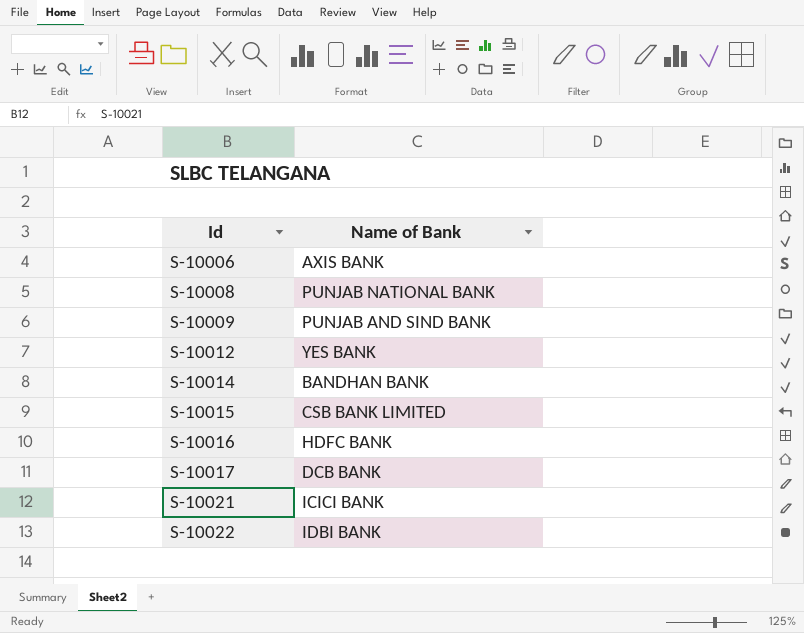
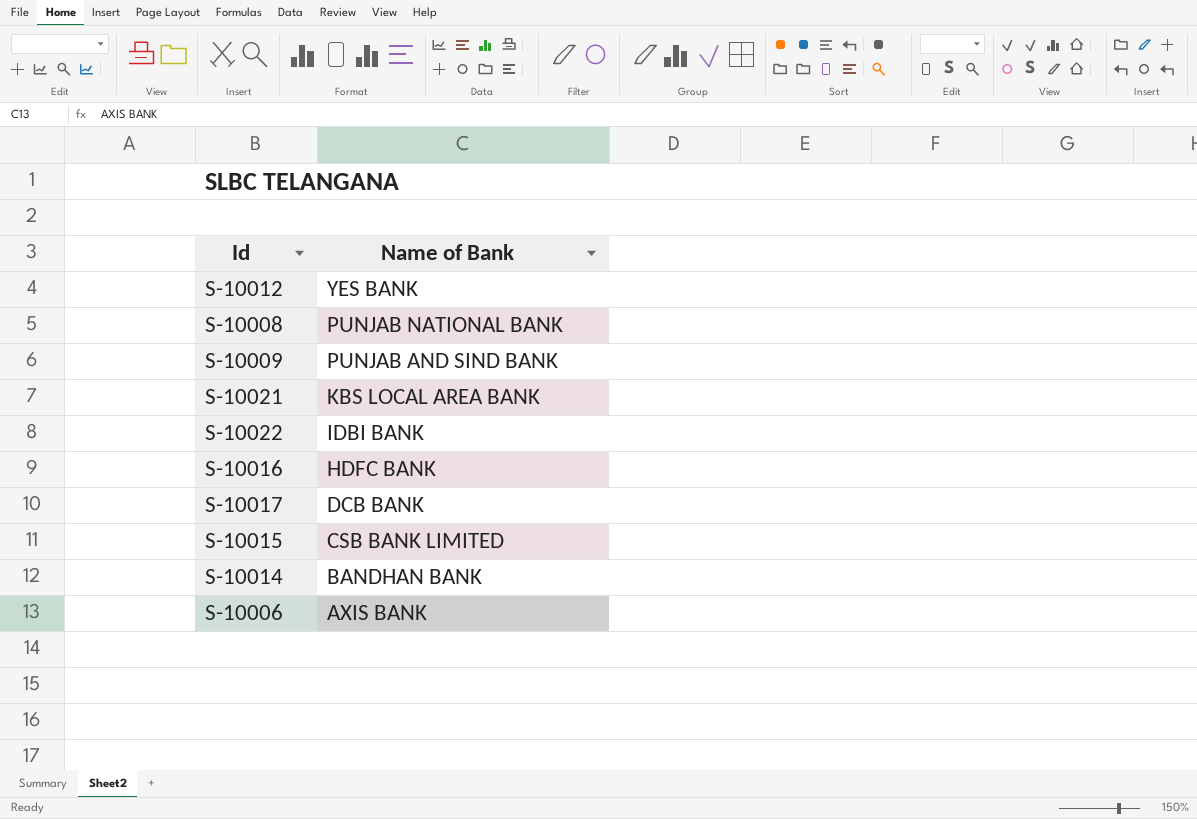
row order: Id ascending -> Name of Bank descending
S-10021 | Name of Bank: ICICI BANK -> KBS LOCAL AREA BANK

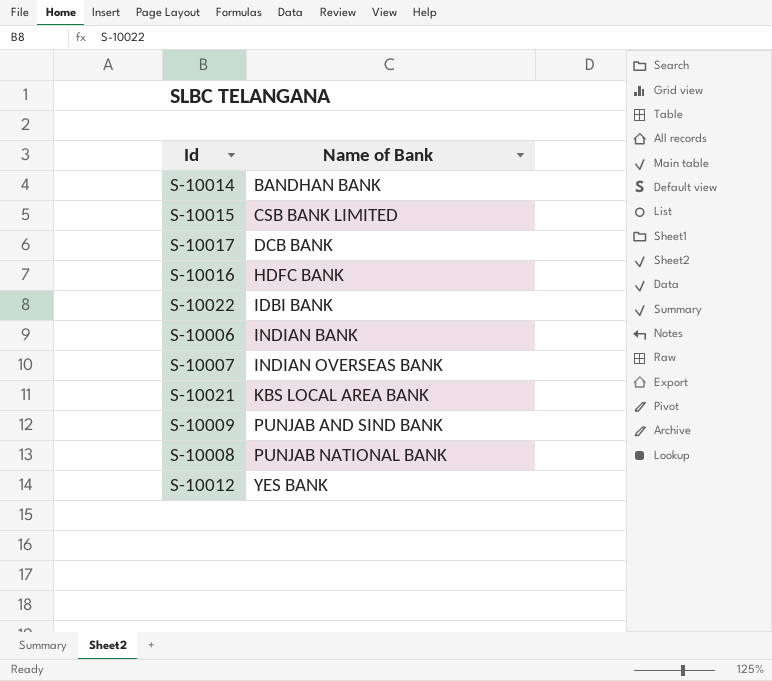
row order: Name of Bank descending -> Name of Bank ascending
S-10006 | Name of Bank: AXIS BANK -> INDIAN BANK
row S-10007: none -> INDIAN OVERSEAS BANK

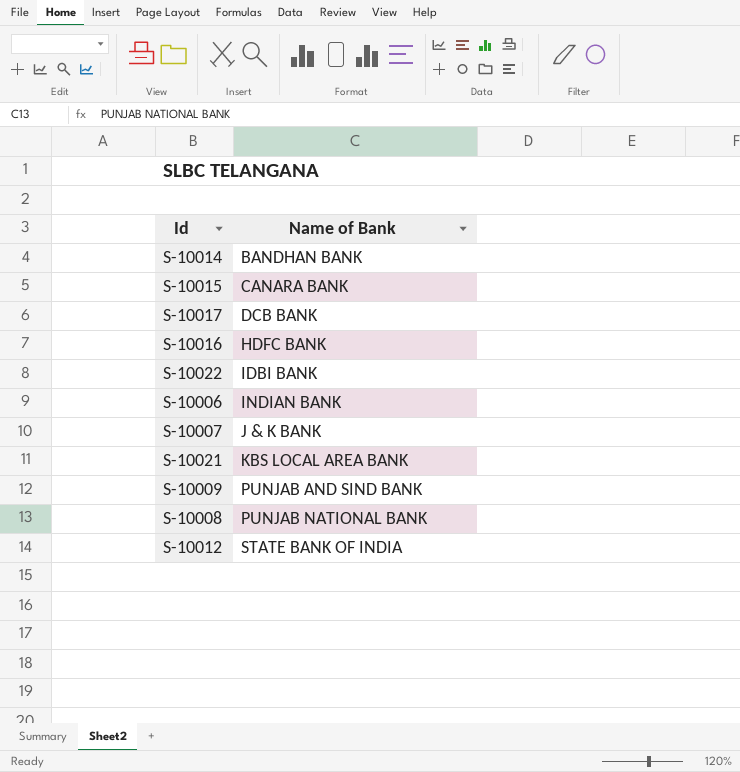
S-10015 | Name of Bank: CSB BANK LIMITED -> CANARA BANK
S-10007 | Name of Bank: INDIAN OVERSEAS BANK -> J & K BANK
S-10012 | Name of Bank: YES BANK -> STATE BANK OF INDIA

